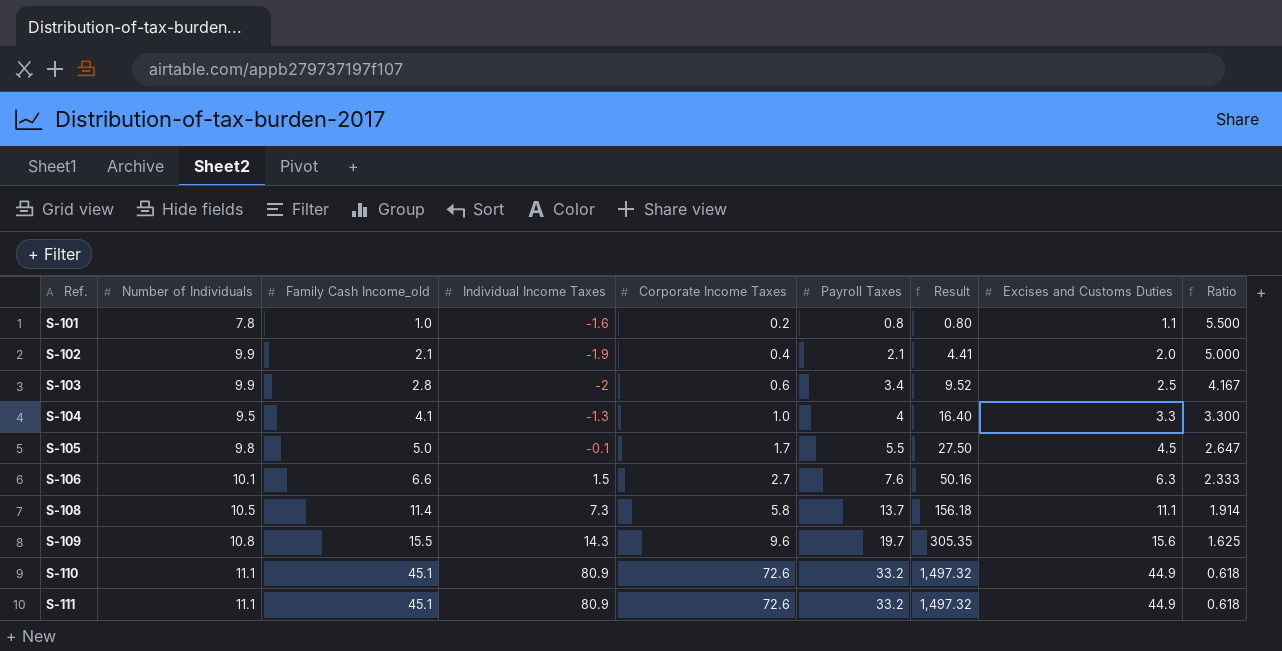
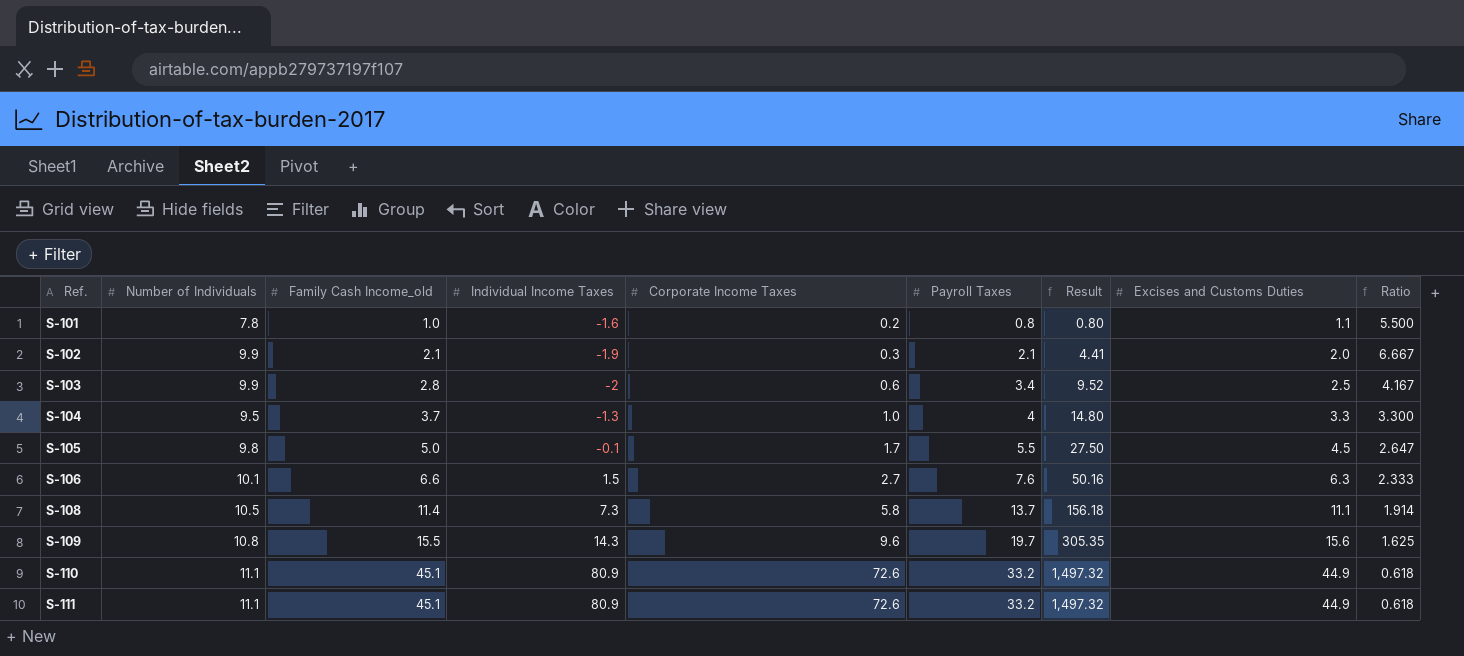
S-102 | Corporate Income Taxes: 0.4 -> 0.3
S-102 | Ratio: 5.000 -> 6.667
S-104 | Family Cash Income_old: 4.1 -> 3.7
S-104 | Result: 16.40 -> 14.80

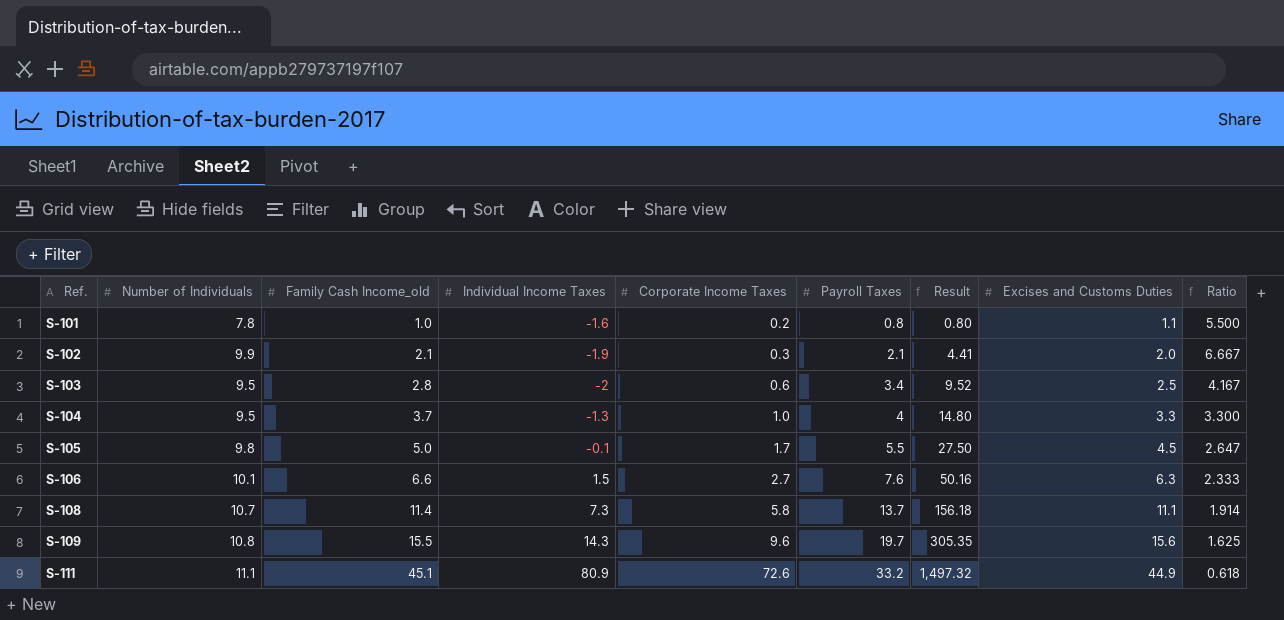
row S-110: 11.1 | 45.1 | 80.9 | 72.6 | 33.2 | 1,497.32 | 44.9 | 0.618 -> none
S-103 | Number of Individuals: 9.9 -> 9.5
S-108 | Number of Individuals: 10.5 -> 10.7

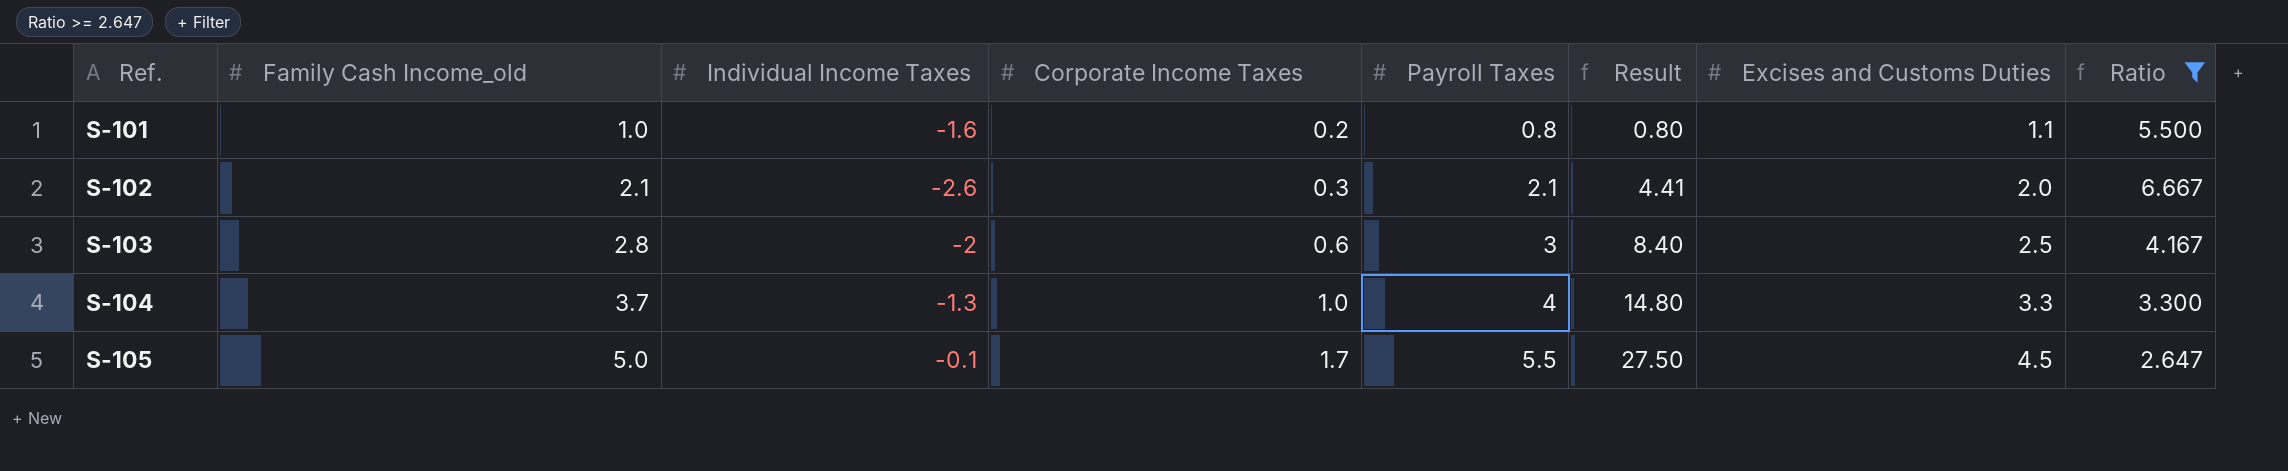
filter: none -> Ratio >= 2.647
column Number of Individuals | position: 2 -> none
S-102 | Individual Income Taxes: -1.9 -> -2.6
S-103 | Payroll Taxes: 3.4 -> 3
S-103 | Result: 9.52 -> 8.40

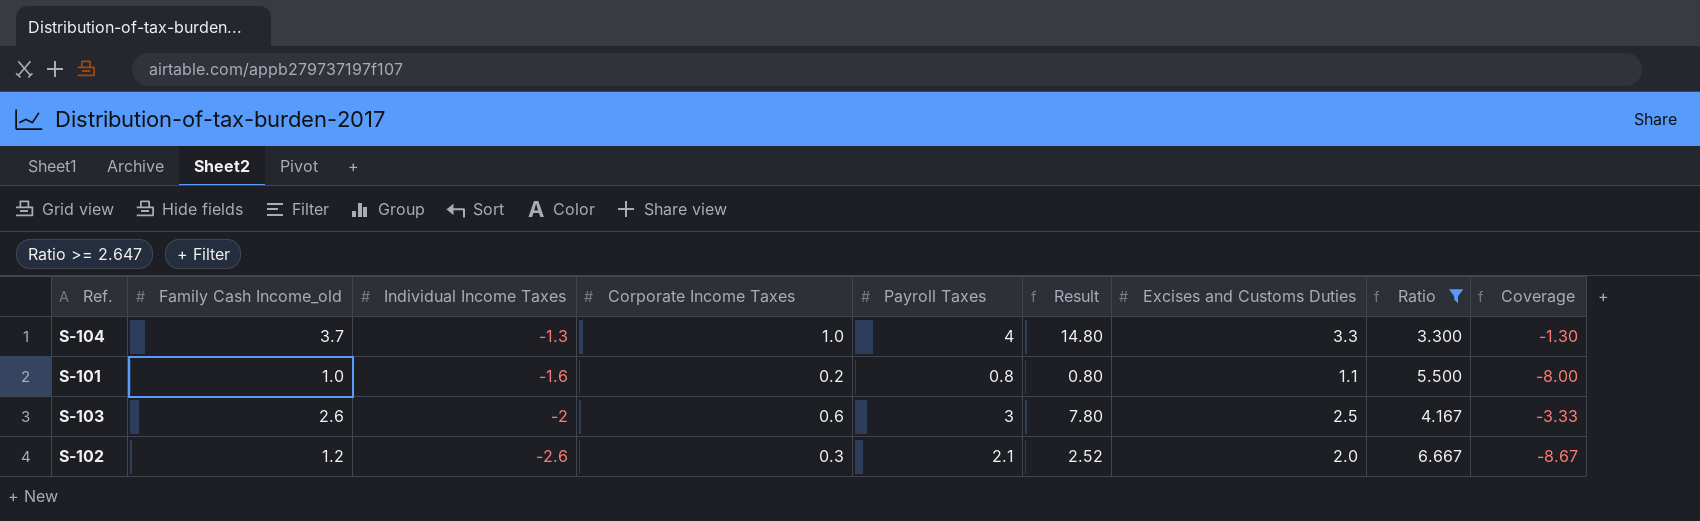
row order: Ref. ascending -> Individual Income Taxes descending
column Coverage | formula: none -> [Individual Income Taxes] / [Corporate Income Taxes]
row S-105: 5.0 | -0.1 | 1.7 | 5.5 | 27.50 | 4.5 | 2.647 -> none
S-103 | Family Cash Income_old: 2.8 -> 2.6
S-103 | Result: 8.40 -> 7.80
S-102 | Family Cash Income_old: 2.1 -> 1.2
S-102 | Result: 4.41 -> 2.52

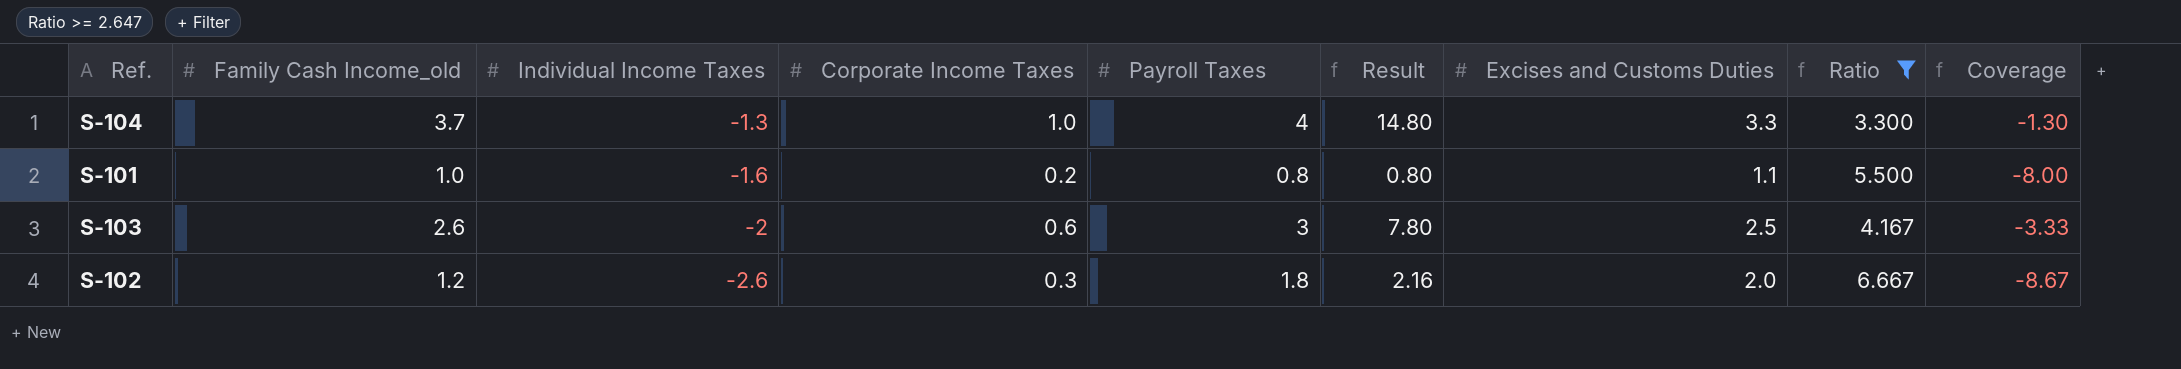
S-102 | Payroll Taxes: 2.1 -> 1.8
S-102 | Result: 2.52 -> 2.16

